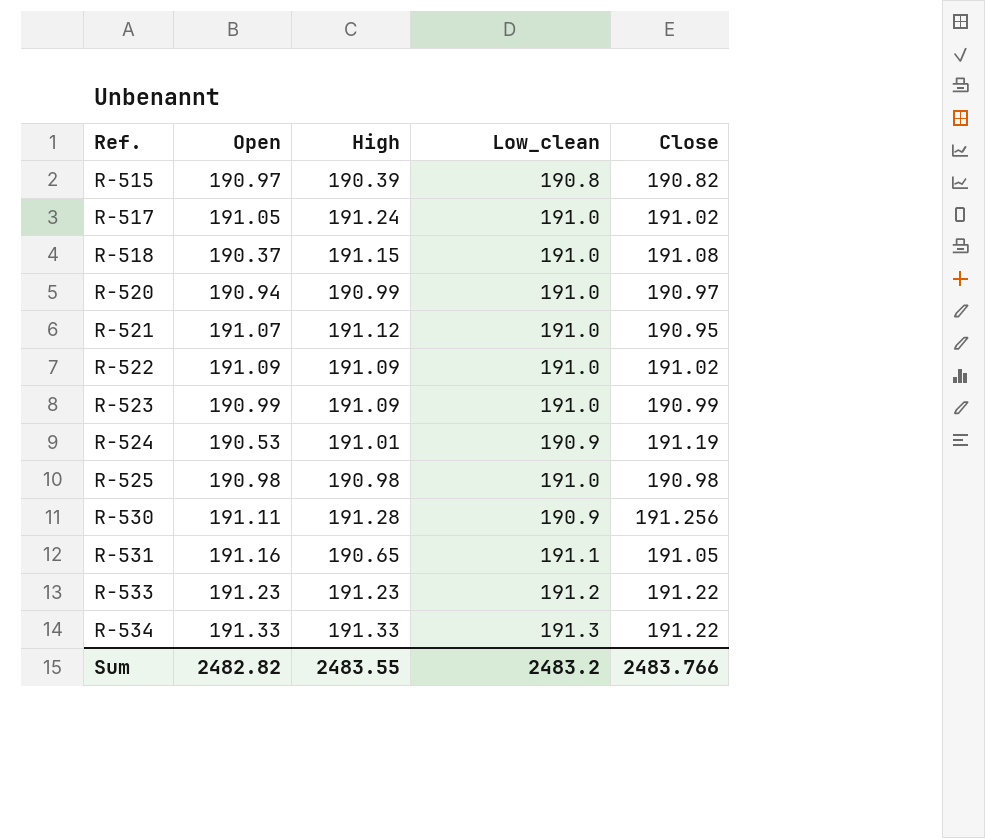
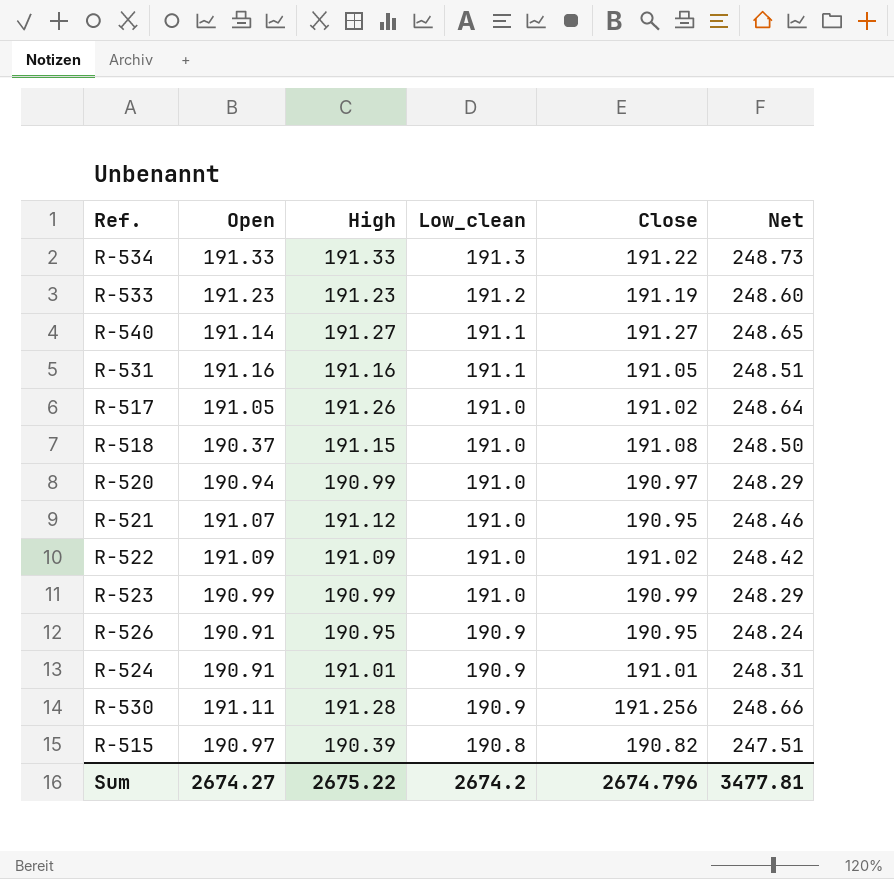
row order: Ref. ascending -> Low_clean descending
column Net | formula: none -> [High] * 1.3
row R-525: 190.98 | 190.98 | 191.0 | 190.98 -> none
R-533 | Close: 191.22 -> 191.19
row R-540: none -> 191.14 | 191.27 | 191.1 | 191.27 | 248.65
R-531 | High: 190.65 -> 191.16
R-517 | High: 191.24 -> 191.26
R-523 | High: 191.09 -> 190.99
row R-526: none -> 190.91 | 190.95 | 190.9 | 190.95 | 248.24
R-524 | Open: 190.53 -> 190.91
R-524 | Close: 191.19 -> 191.01
Sum | Open: 2482.82 -> 2674.27
Sum | High: 2483.55 -> 2675.22
Sum | Low_clean: 2483.2 -> 2674.2
Sum | Close: 2483.766 -> 2674.796

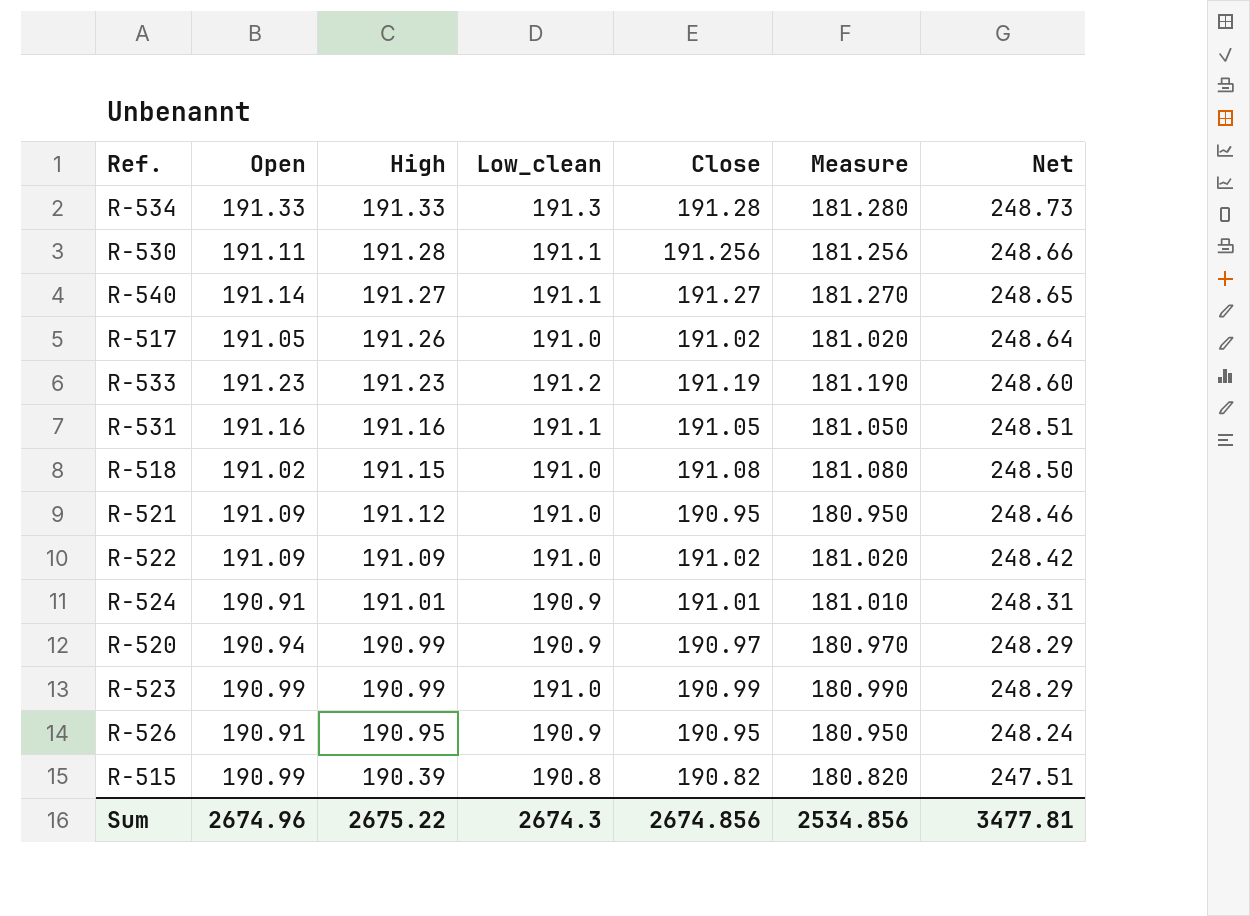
row order: Low_clean descending -> High descending
column Measure | formula: none -> [Close] - 10
R-534 | Close: 191.22 -> 191.28
R-530 | Low_clean: 190.9 -> 191.1
R-518 | Open: 190.37 -> 191.02
R-521 | Open: 191.07 -> 191.09
R-520 | Low_clean: 191.0 -> 190.9
R-515 | Open: 190.97 -> 190.99
Sum | Open: 2674.27 -> 2674.96
Sum | Low_clean: 2674.2 -> 2674.3
Sum | Close: 2674.796 -> 2674.856

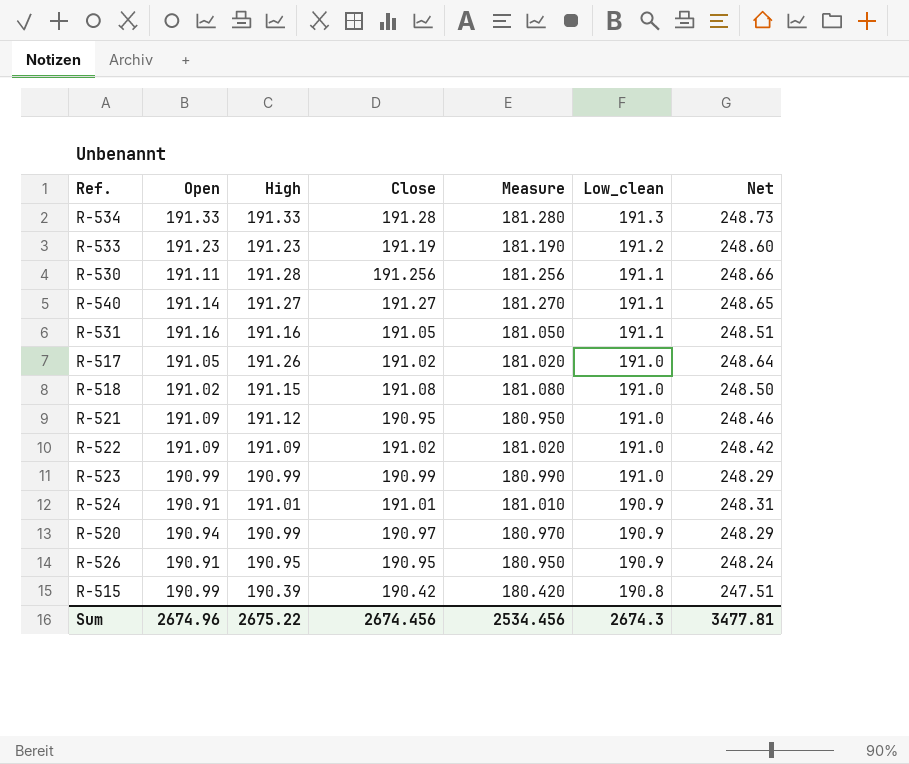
row order: High descending -> Low_clean descending
column Low_clean | position: 4 -> 6
R-515 | Close: 190.82 -> 190.42
R-515 | Measure: 180.820 -> 180.420
Sum | Close: 2674.856 -> 2674.456
Sum | Measure: 2534.856 -> 2534.456

